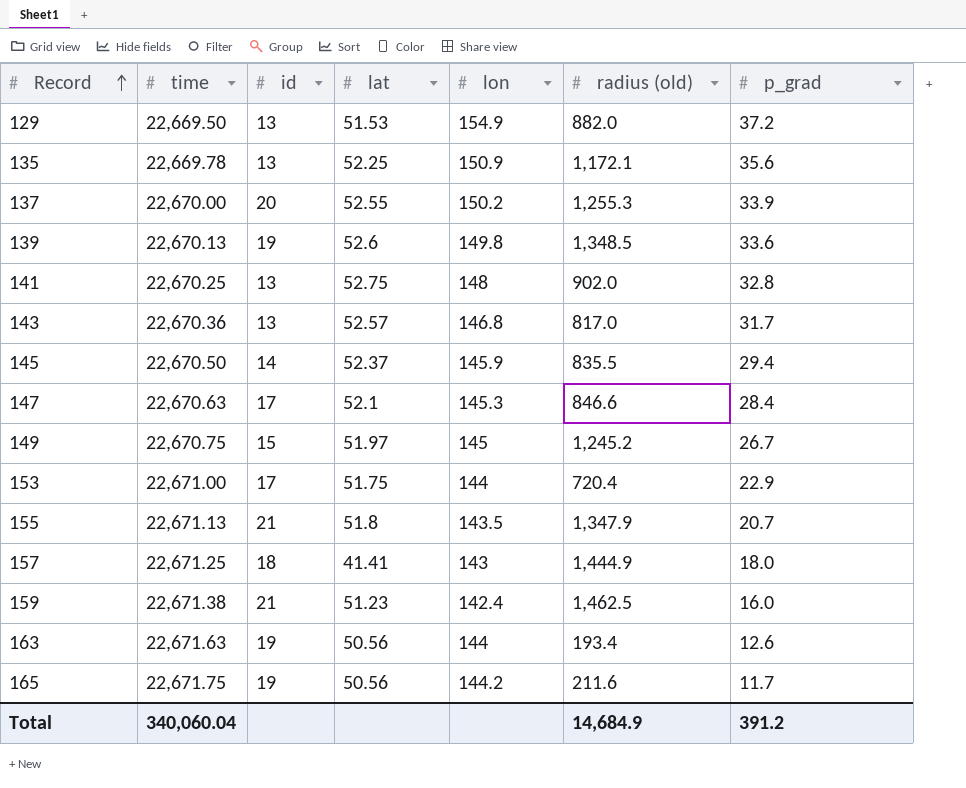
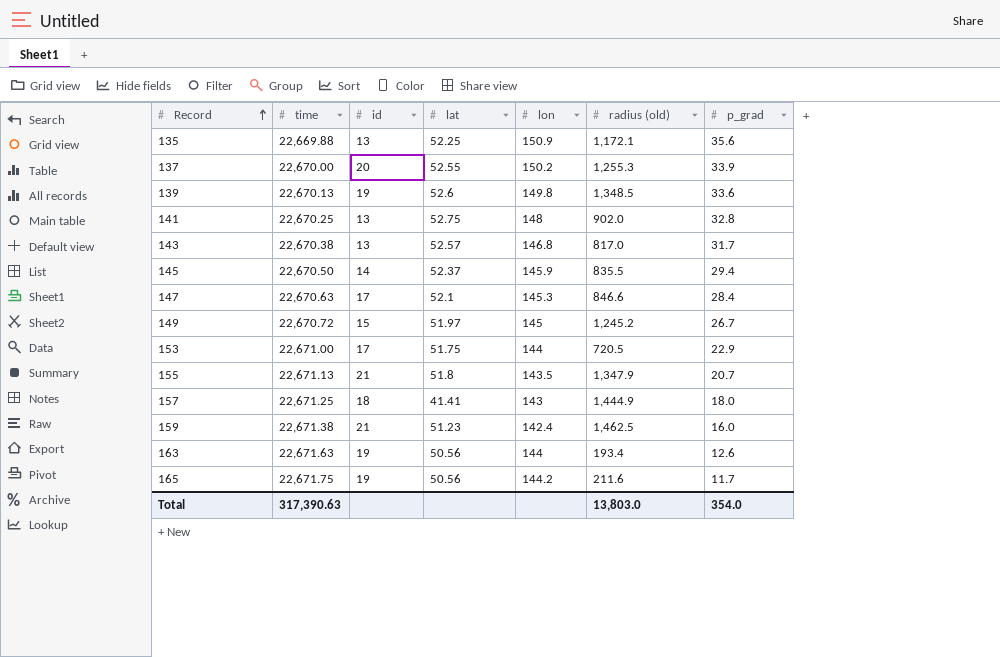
row 129: 22,669.50 | 13 | 51.53 | 154.9 | 882.0 | 37.2 -> none
135 | time: 22,669.78 -> 22,669.88
143 | time: 22,670.36 -> 22,670.38
149 | time: 22,670.75 -> 22,670.72
153 | radius (old): 720.4 -> 720.5
Total | time: 340,060.04 -> 317,390.63
Total | radius (old): 14,684.9 -> 13,803.0
Total | p_grad: 391.2 -> 354.0

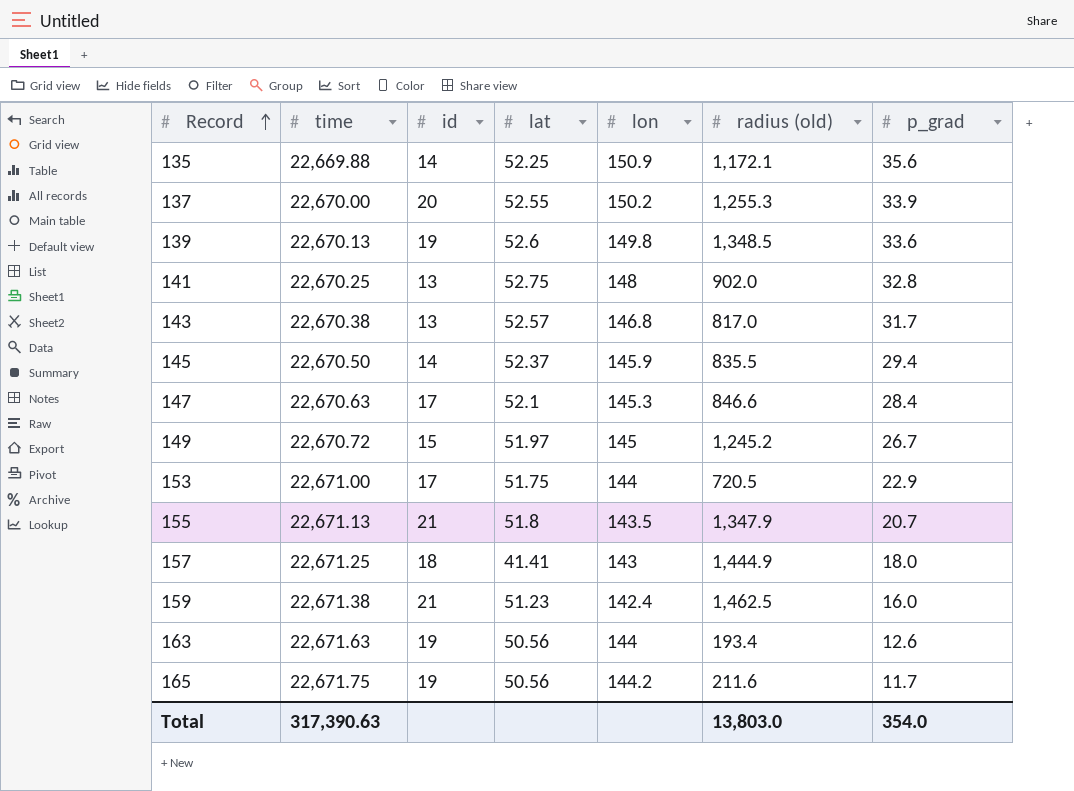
135 | id: 13 -> 14

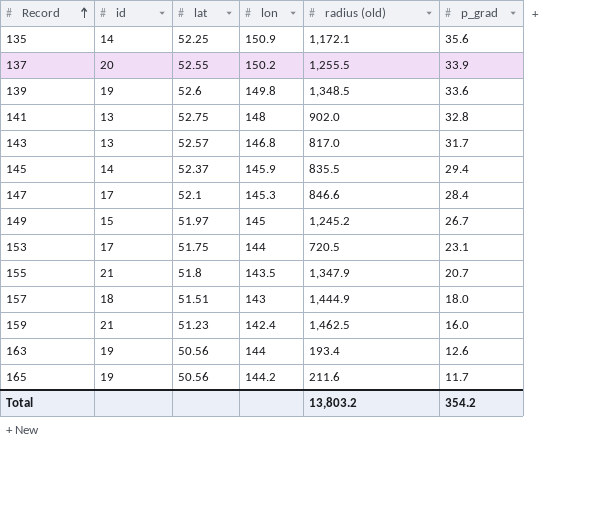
column time | position: 2 -> none
137 | radius (old): 1,255.3 -> 1,255.5
153 | p_grad: 22.9 -> 23.1
157 | lat: 41.41 -> 51.51
Total | radius (old): 13,803.0 -> 13,803.2
Total | p_grad: 354.0 -> 354.2

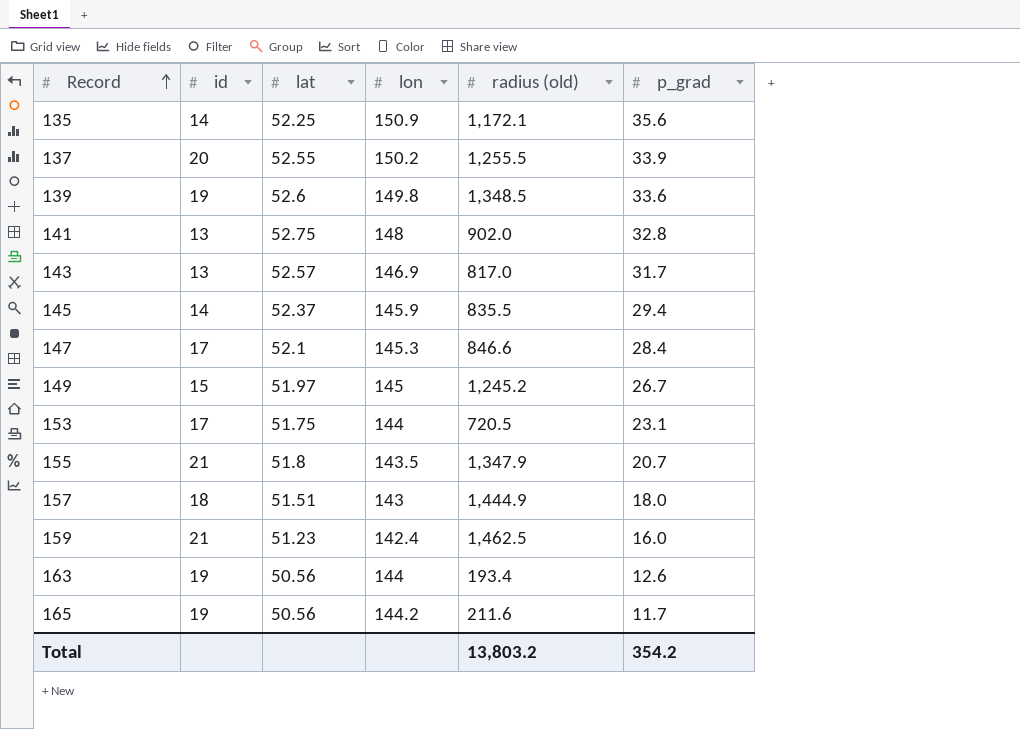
143 | lon: 146.8 -> 146.9

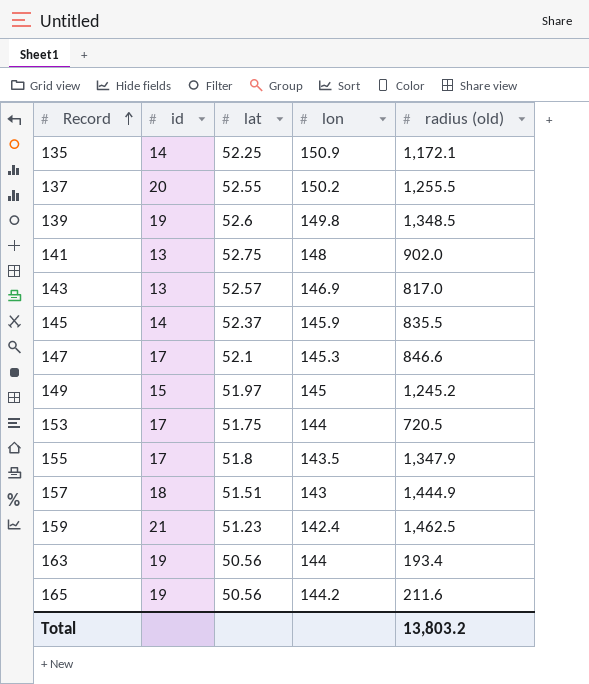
column p_grad | position: 6 -> none
155 | id: 21 -> 17

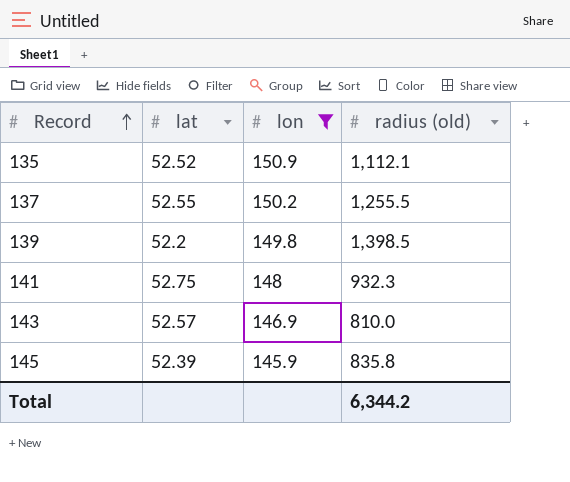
filter: none -> lon >= 145.9
column id | position: 2 -> none
135 | lat: 52.25 -> 52.52
135 | radius (old): 1,172.1 -> 1,112.1
139 | lat: 52.6 -> 52.2
139 | radius (old): 1,348.5 -> 1,398.5
141 | radius (old): 902.0 -> 932.3
143 | radius (old): 817.0 -> 810.0
145 | lat: 52.37 -> 52.39
145 | radius (old): 835.5 -> 835.8
Total | radius (old): 13,803.2 -> 6,344.2

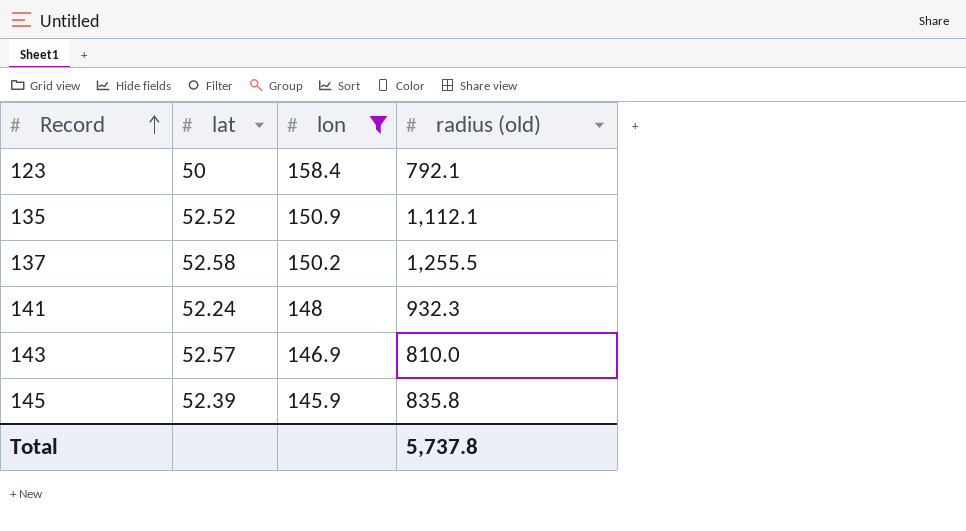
row 139: 52.2 | 149.8 | 1,398.5 -> none
row 123: none -> 50 | 158.4 | 792.1
137 | lat: 52.55 -> 52.58
141 | lat: 52.75 -> 52.24
Total | radius (old): 6,344.2 -> 5,737.8

